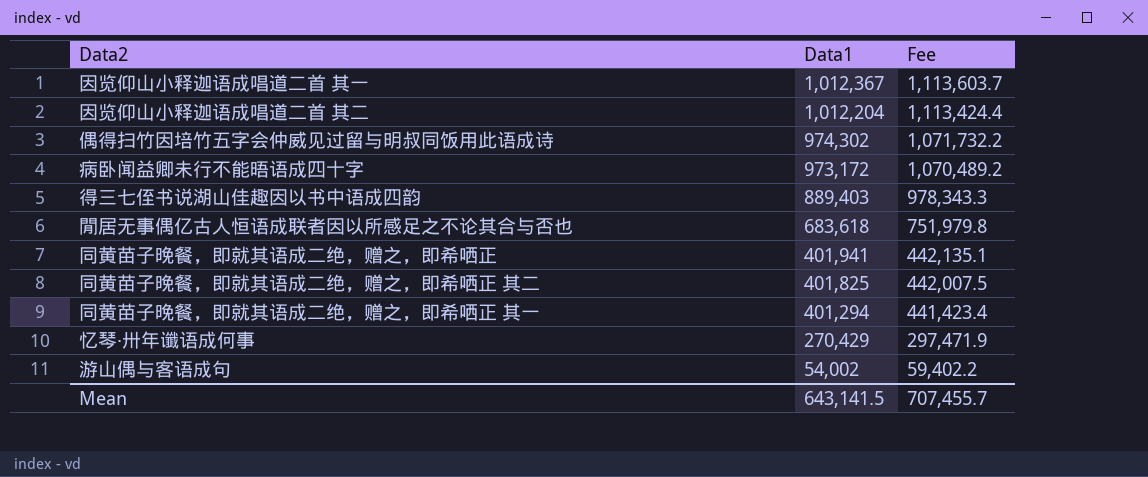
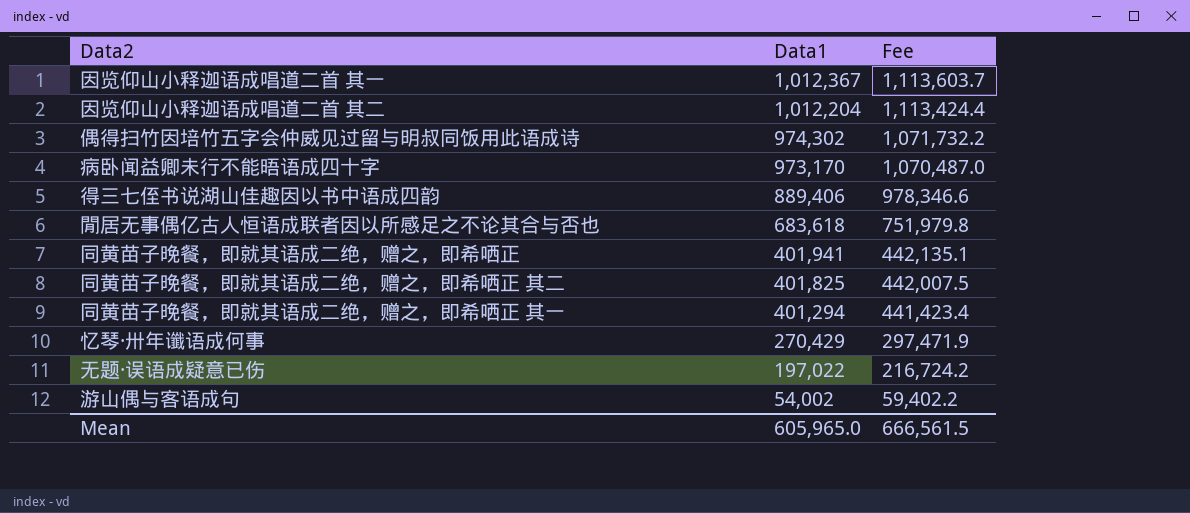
病卧闻益卿未行不能晤语成四十字 | Data1: 973,172 -> 973,170
病卧闻益卿未行不能晤语成四十字 | Fee: 1,070,489.2 -> 1,070,487.0
得三七侄书说湖山佳趣因以书中语成四韵 | Data1: 889,403 -> 889,406
得三七侄书说湖山佳趣因以书中语成四韵 | Fee: 978,343.3 -> 978,346.6
row 无题·误语成疑意已伤: none -> 197,022 | 216,724.2
Mean | Data1: 643,141.5 -> 605,965.0
Mean | Fee: 707,455.7 -> 666,561.5

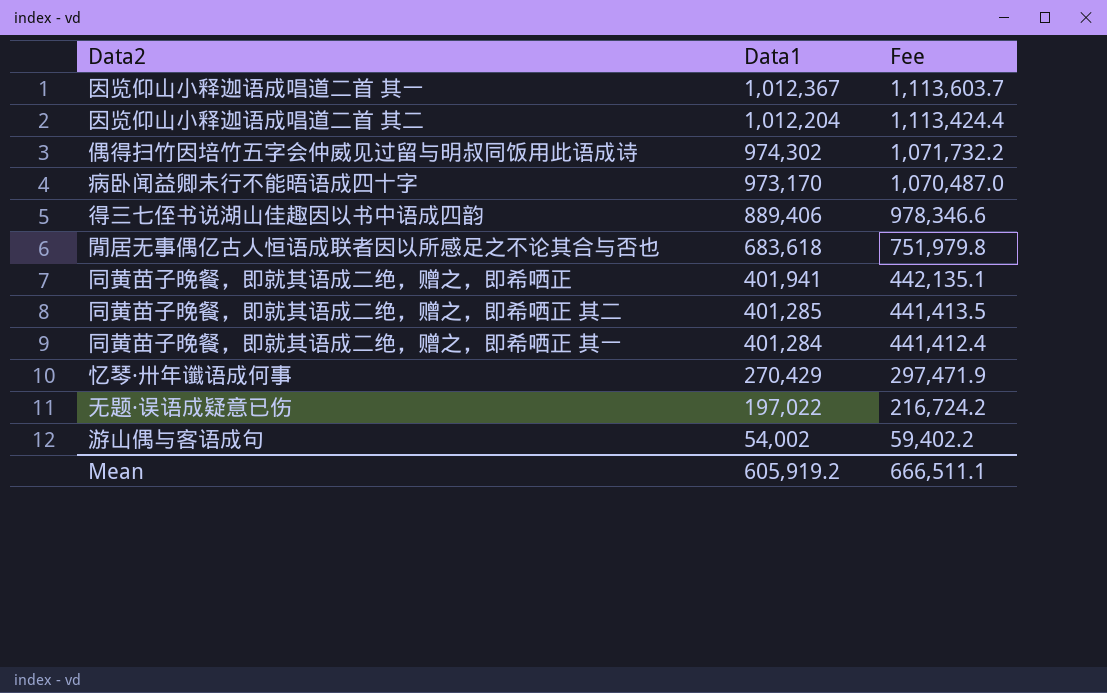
同黄苗子晚餐，即就其语成二绝，赠之，即希哂正 其二 | Data1: 401,825 -> 401,285
同黄苗子晚餐，即就其语成二绝，赠之，即希哂正 其二 | Fee: 442,007.5 -> 441,413.5
同黄苗子晚餐，即就其语成二绝，赠之，即希哂正 其一 | Data1: 401,294 -> 401,284
同黄苗子晚餐，即就其语成二绝，赠之，即希哂正 其一 | Fee: 441,423.4 -> 441,412.4
Mean | Data1: 605,965.0 -> 605,919.2
Mean | Fee: 666,561.5 -> 666,511.1

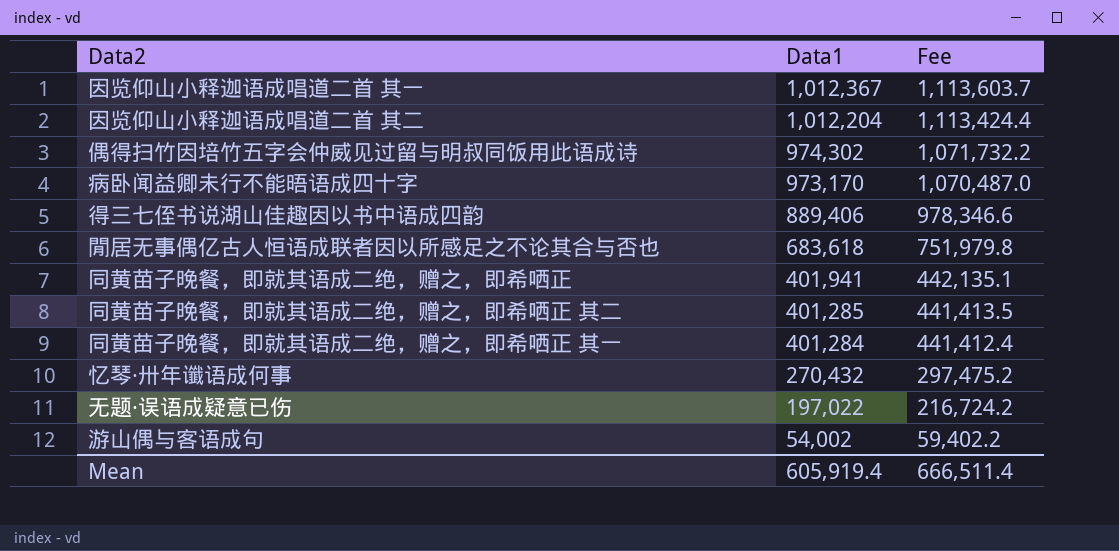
忆琴·卅年谶语成何事 | Data1: 270,429 -> 270,432
忆琴·卅年谶语成何事 | Fee: 297,471.9 -> 297,475.2
Mean | Data1: 605,919.2 -> 605,919.4
Mean | Fee: 666,511.1 -> 666,511.4

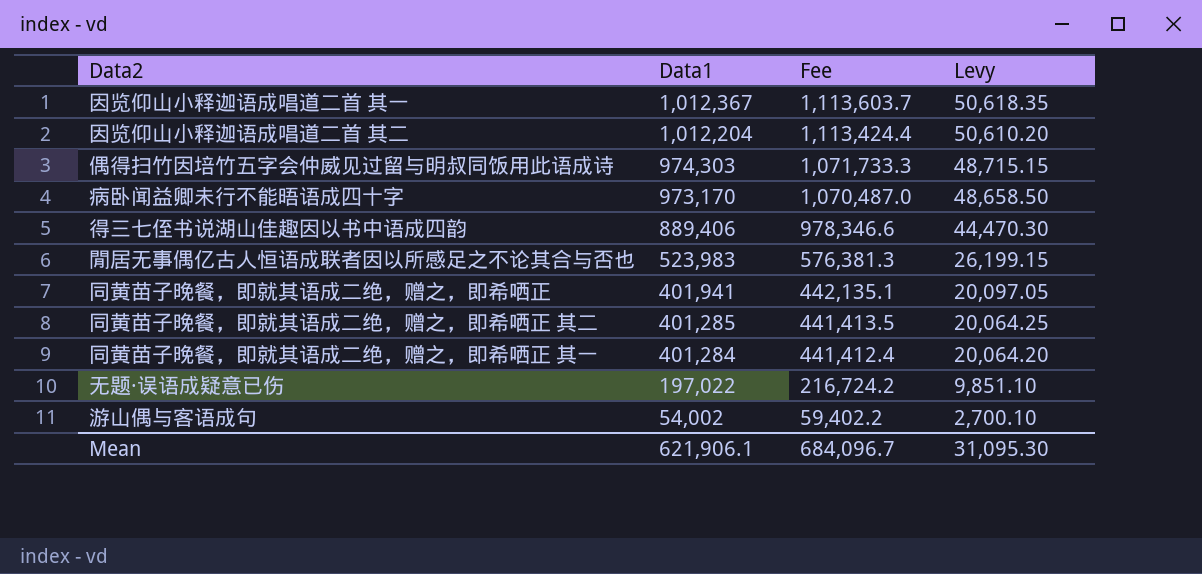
column Levy | formula: none -> [Data1] * 0.05
row 忆琴·卅年谶语成何事: 270,432 | 297,475.2 -> none
偶得扫竹因培竹五字会仲威见过留与明叔同饭用此语成诗 | Data1: 974,302 -> 974,303
偶得扫竹因培竹五字会仲威见过留与明叔同饭用此语成诗 | Fee: 1,071,732.2 -> 1,071,733.3
閒居无事偶亿古人恒语成联者因以所感足之不论其合与否也 | Data1: 683,618 -> 523,983
閒居无事偶亿古人恒语成联者因以所感足之不论其合与否也 | Fee: 751,979.8 -> 576,381.3
Mean | Data1: 605,919.4 -> 621,906.1
Mean | Fee: 666,511.4 -> 684,096.7

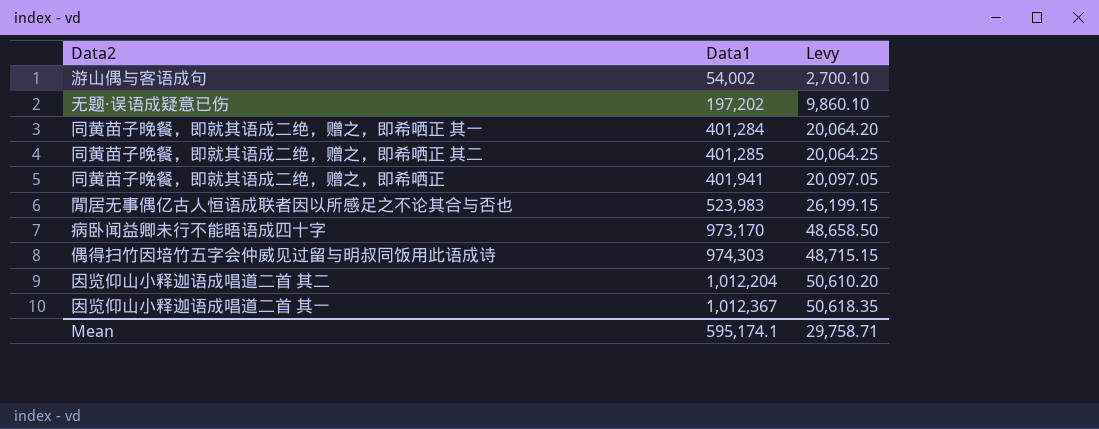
row order: Data1 descending -> Data1 ascending
column Fee | formula: [Data1] * 1.1 -> none
row 得三七侄书说湖山佳趣因以书中语成四韵: 889,406 | 978,346.6 | 44,470.30 -> none
无题·误语成疑意已伤 | Data1: 197,022 -> 197,202
无题·误语成疑意已伤 | Levy: 9,851.10 -> 9,860.10
Mean | Data1: 621,906.1 -> 595,174.1
Mean | Levy: 31,095.30 -> 29,758.71

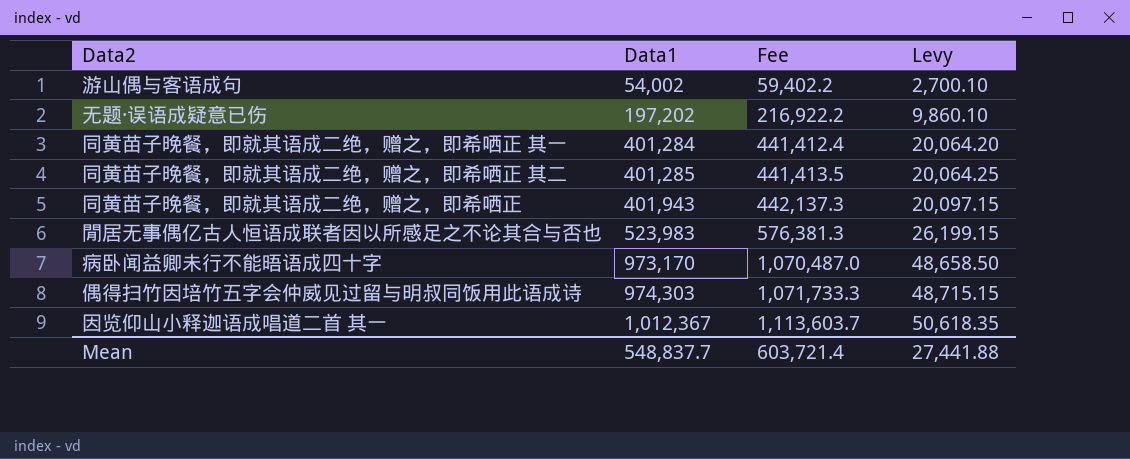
column Fee | formula: none -> [Data1] * 1.1
row 因览仰山小释迦语成唱道二首 其二: 1,012,204 | 50,610.20 -> none
同黄苗子晚餐，即就其语成二绝，赠之，即希哂正 | Data1: 401,941 -> 401,943
同黄苗子晚餐，即就其语成二绝，赠之，即希哂正 | Levy: 20,097.05 -> 20,097.15
Mean | Data1: 595,174.1 -> 548,837.7
Mean | Levy: 29,758.71 -> 27,441.88

